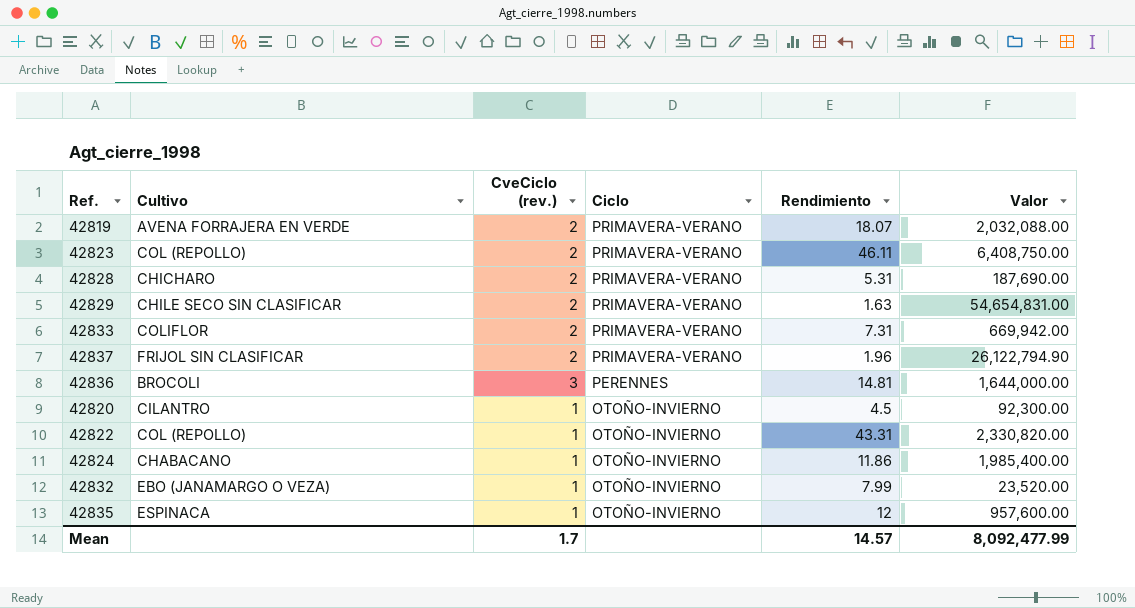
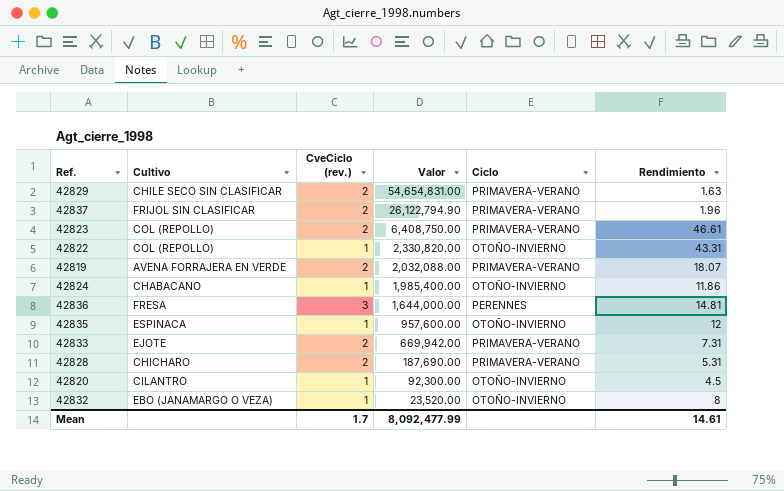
row order: Ciclo descending -> Valor descending
column Valor | position: 6 -> 4
42823 | Rendimiento: 46.11 -> 46.61
42836 | Cultivo: BROCOLI -> FRESA
42833 | Cultivo: COLIFLOR -> EJOTE
42832 | Rendimiento: 7.99 -> 8
Mean | Rendimiento: 14.57 -> 14.61

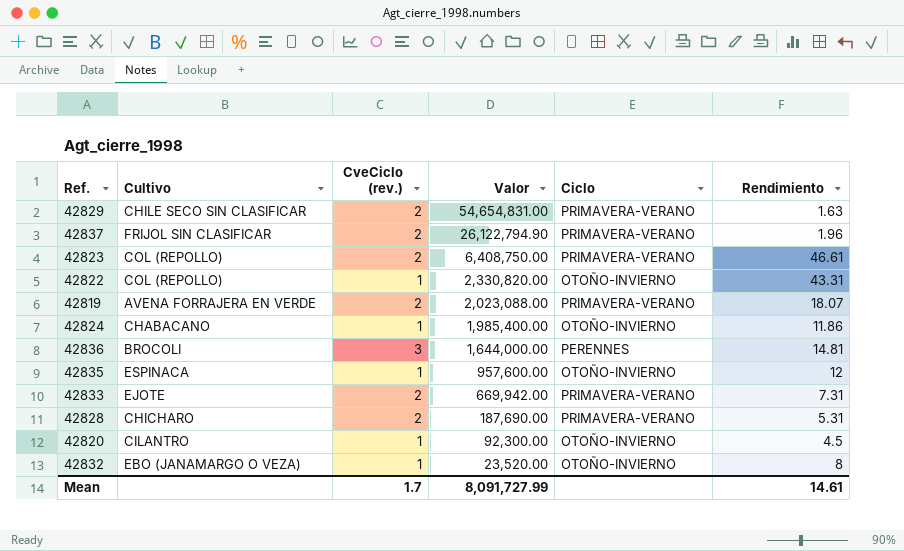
42819 | Valor: 2,032,088.00 -> 2,023,088.00
42836 | Cultivo: FRESA -> BROCOLI
Mean | Valor: 8,092,477.99 -> 8,091,727.99

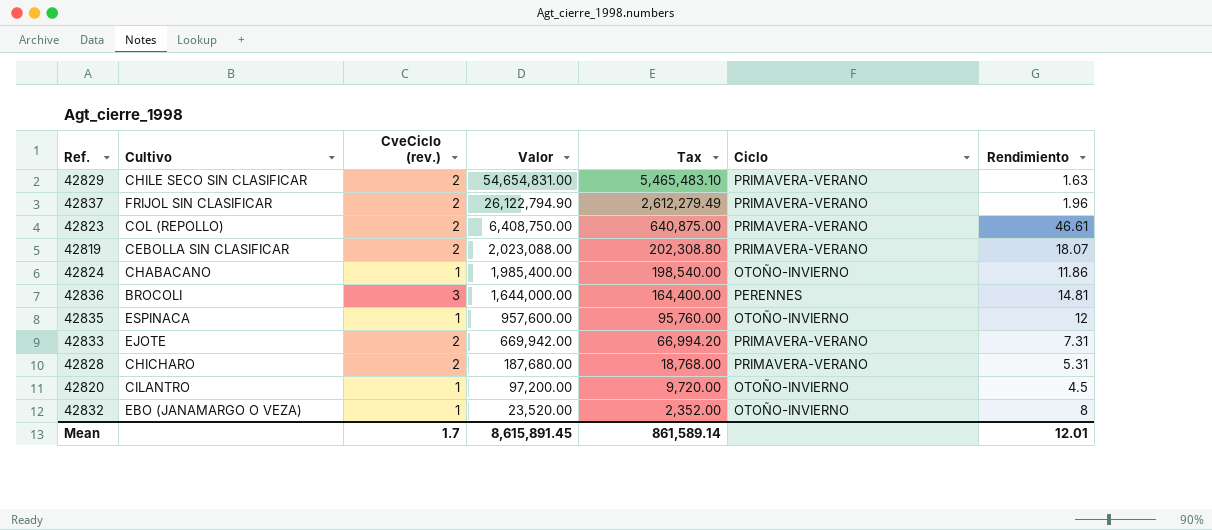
column Tax | formula: none -> [Valor] * 0.1
row 42822: COL (REPOLLO) | 1 | 2,330,820.00 | OTOÑO-INVIERNO | 43.31 -> none
42819 | Cultivo: AVENA FORRAJERA EN VERDE -> CEBOLLA SIN CLASIFICAR
42828 | Valor: 187,690.00 -> 187,680.00
42820 | Valor: 92,300.00 -> 97,200.00
Mean | Valor: 8,091,727.99 -> 8,615,891.45
Mean | Rendimiento: 14.61 -> 12.01

